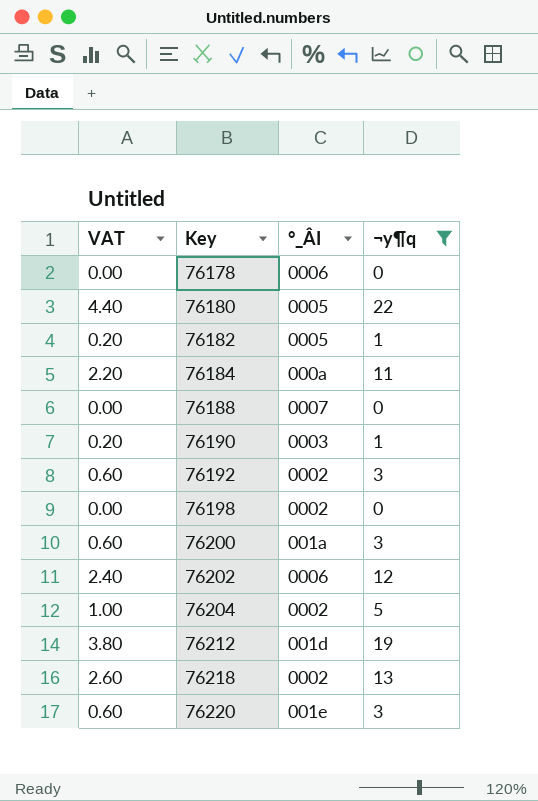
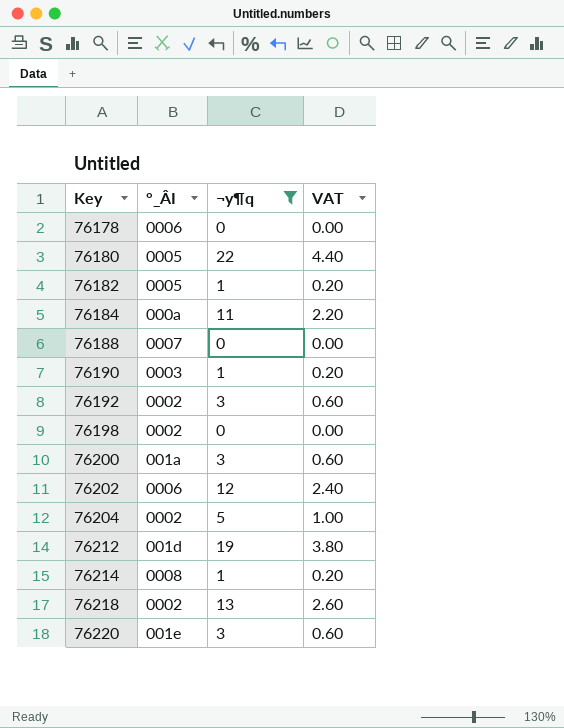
column VAT | position: 1 -> 4
row 76214: none -> 0008 | 1 | 0.20

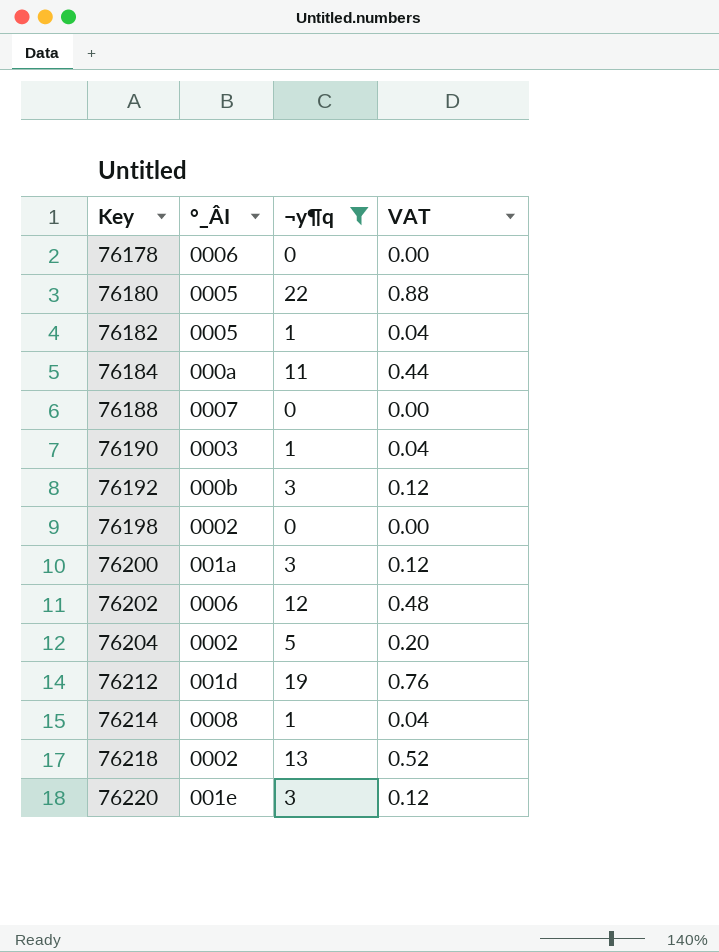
column VAT | formula: [¬y¶q] * 0.2 -> [¬y¶q] * 0.04
76192 | °_ÂI: 0002 -> 000b

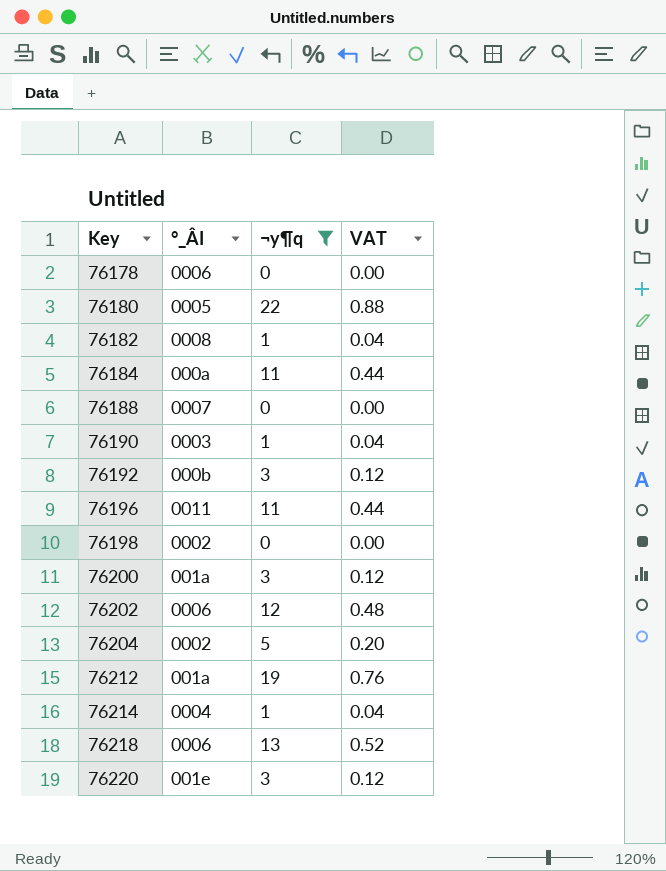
76182 | °_ÂI: 0005 -> 0008
row 76196: none -> 0011 | 11 | 0.44
76212 | °_ÂI: 001d -> 001a
76214 | °_ÂI: 0008 -> 0004
76218 | °_ÂI: 0002 -> 0006

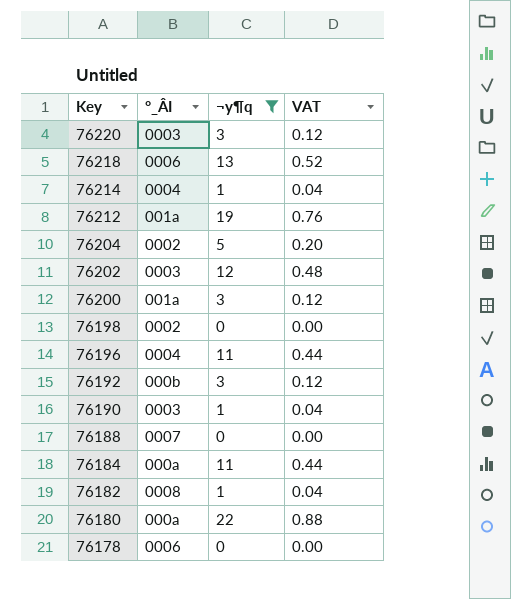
row order: Key ascending -> Key descending
76220 | °_ÂI: 001e -> 0003
76202 | °_ÂI: 0006 -> 0003
76196 | °_ÂI: 0011 -> 0004
76180 | °_ÂI: 0005 -> 000a

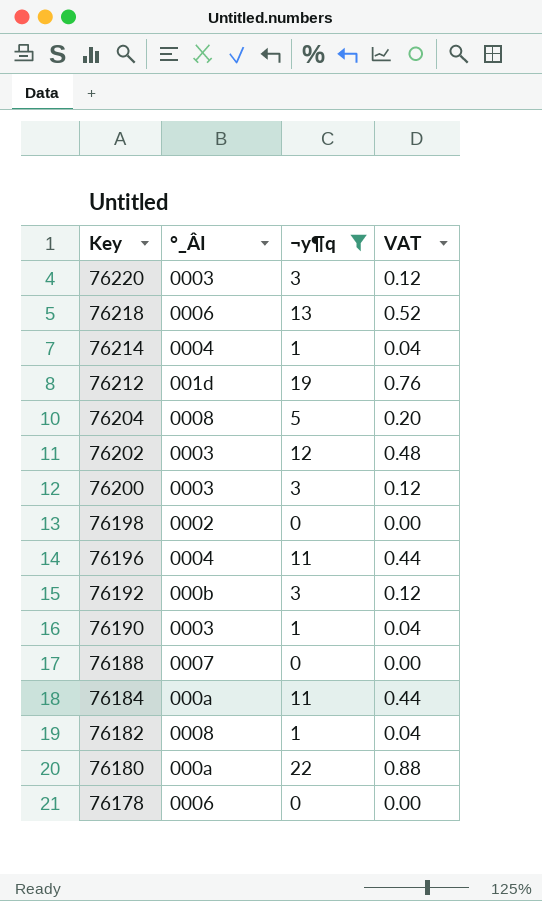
76212 | °_ÂI: 001a -> 001d
76204 | °_ÂI: 0002 -> 0008
76200 | °_ÂI: 001a -> 0003

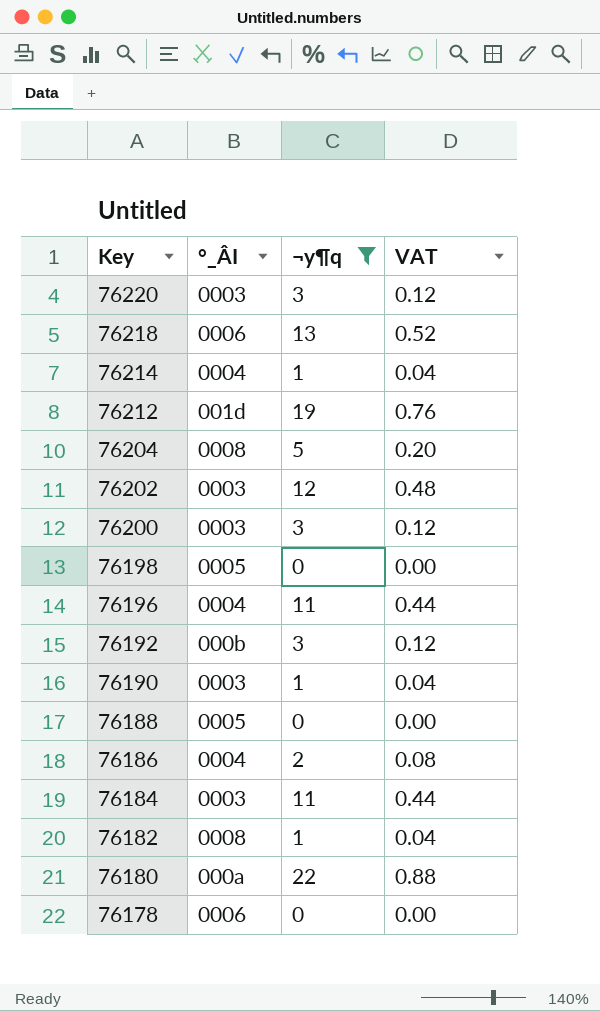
76198 | °_ÂI: 0002 -> 0005
76188 | °_ÂI: 0007 -> 0005
row 76186: none -> 0004 | 2 | 0.08
76184 | °_ÂI: 000a -> 0003

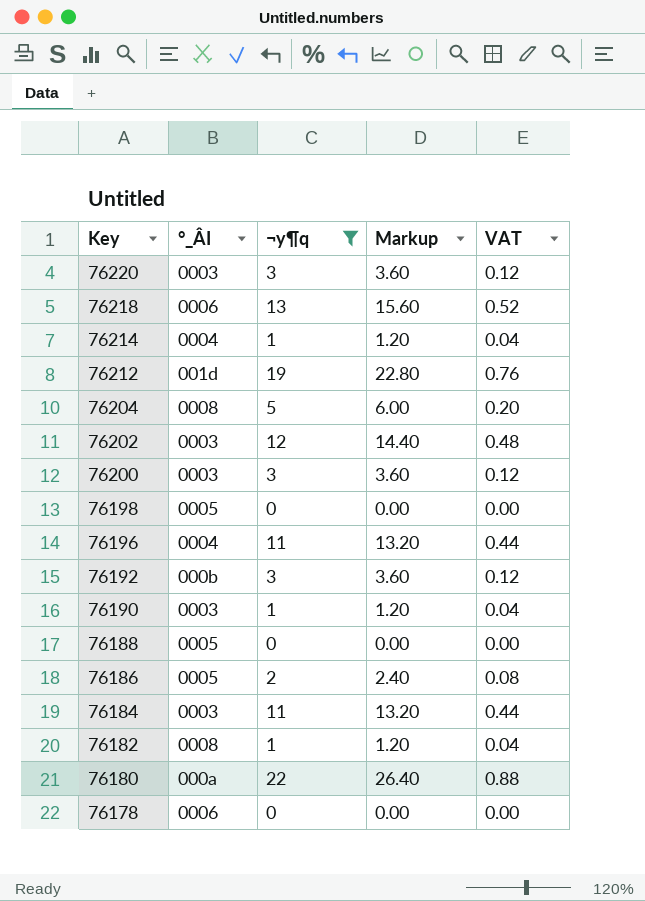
column Markup | formula: none -> [¬y¶q] * 1.2
76186 | °_ÂI: 0004 -> 0005

